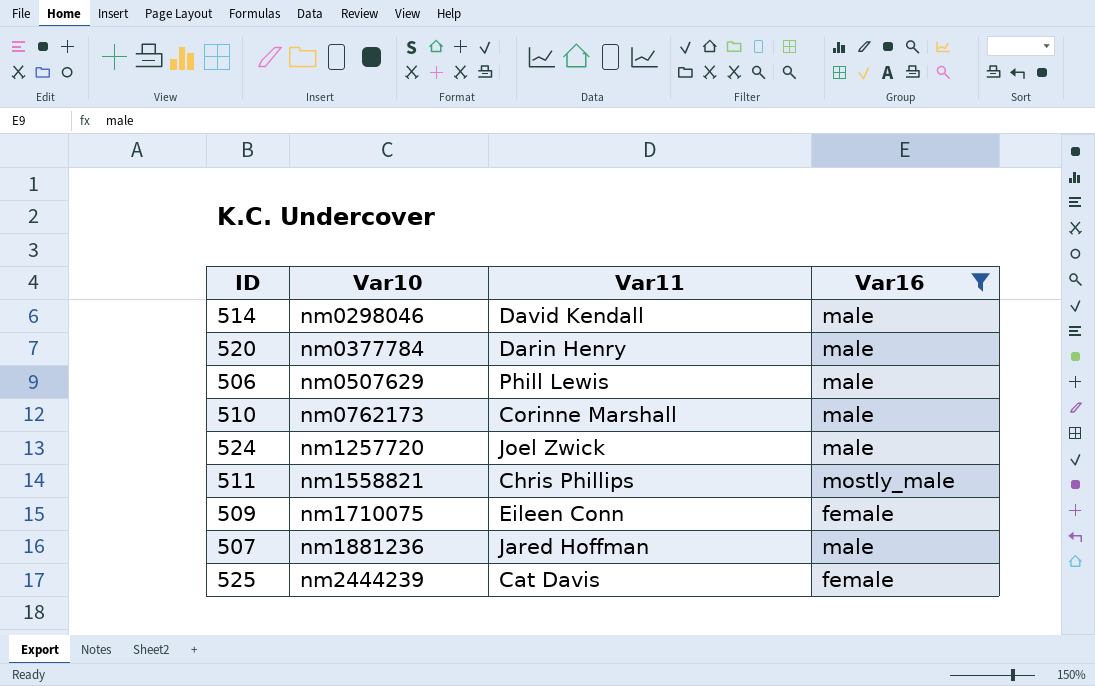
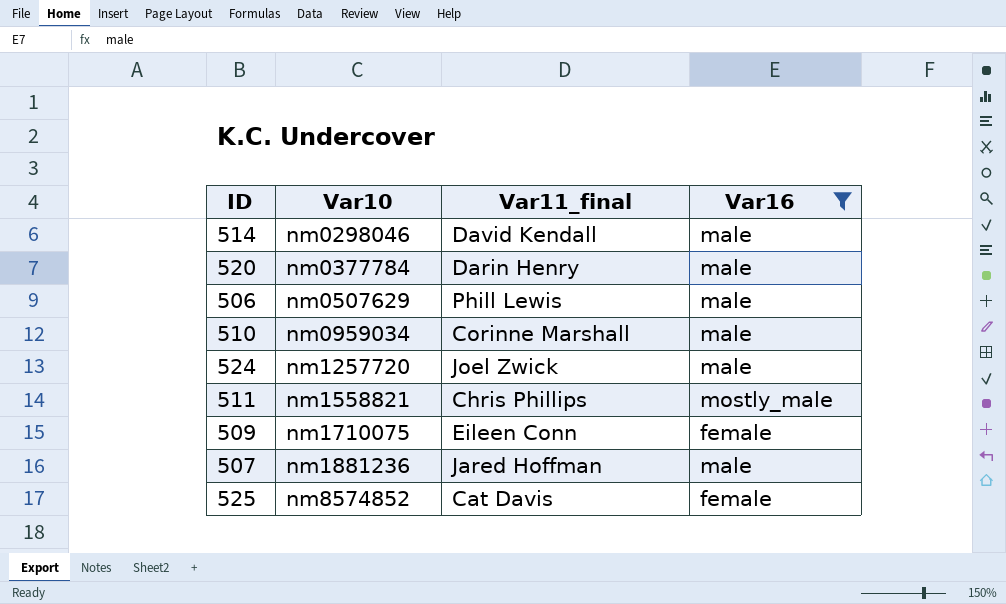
column name: Var11 -> Var11_final
510 | Var10: nm0762173 -> nm0959034
525 | Var10: nm2444239 -> nm8574852

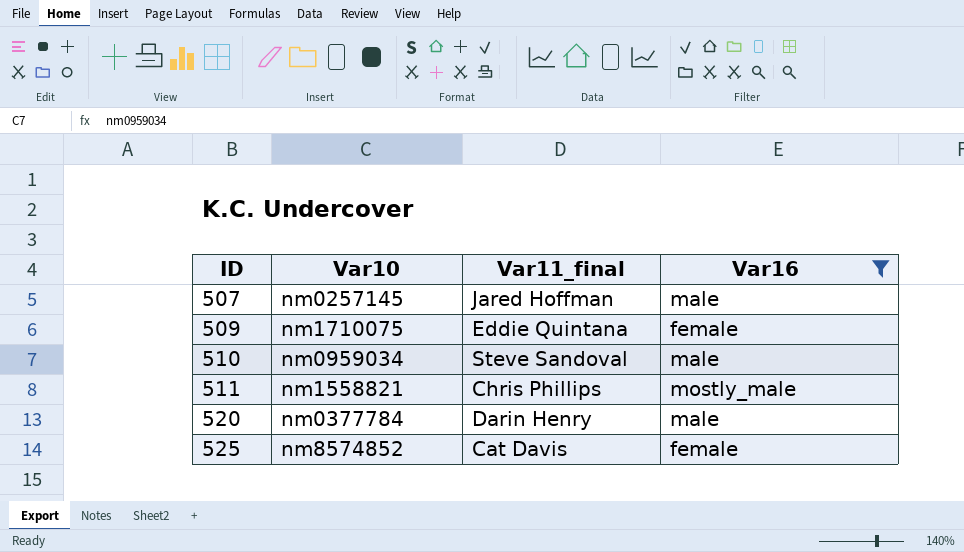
row order: Var10 ascending -> ID ascending
row 514: nm0298046 | David Kendall | male -> none
row 506: nm0507629 | Phill Lewis | male -> none
row 524: nm1257720 | Joel Zwick | male -> none
507 | Var10: nm1881236 -> nm0257145
509 | Var11_final: Eileen Conn -> Eddie Quintana
510 | Var11_final: Corinne Marshall -> Steve Sandoval

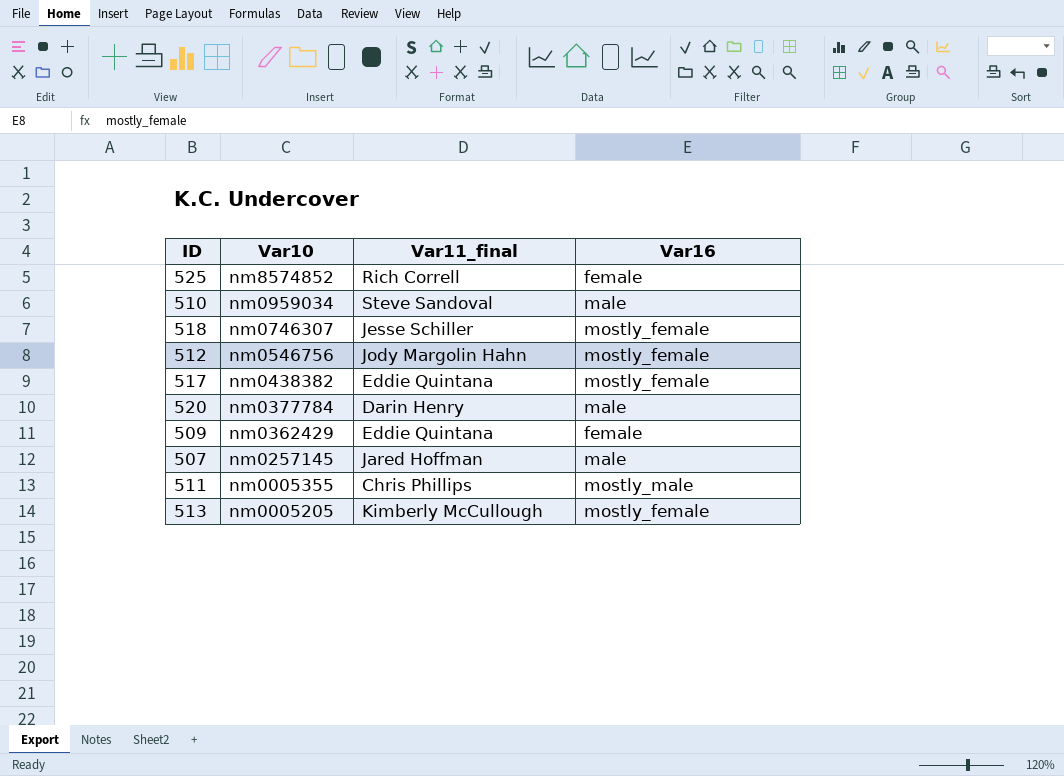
filter: Var16 != mostly_female -> none
row order: ID ascending -> Var10 descending
525 | Var11_final: Cat Davis -> Rich Correll
509 | Var10: nm1710075 -> nm0362429
511 | Var10: nm1558821 -> nm0005355

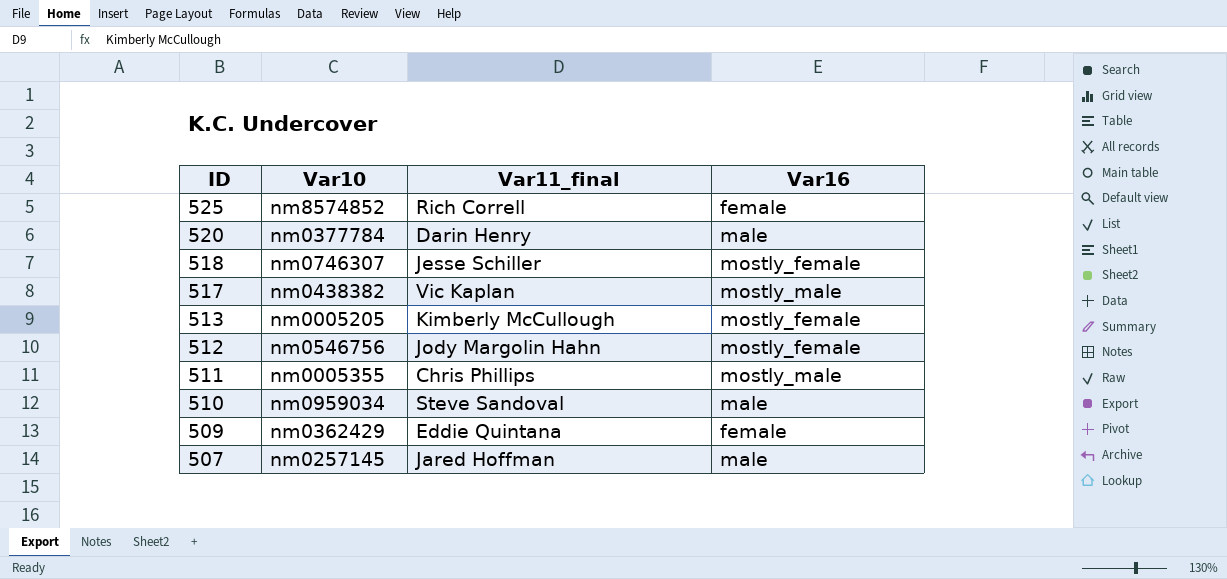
row order: Var10 descending -> ID descending
517 | Var11_final: Eddie Quintana -> Vic Kaplan
517 | Var16: mostly_female -> mostly_male

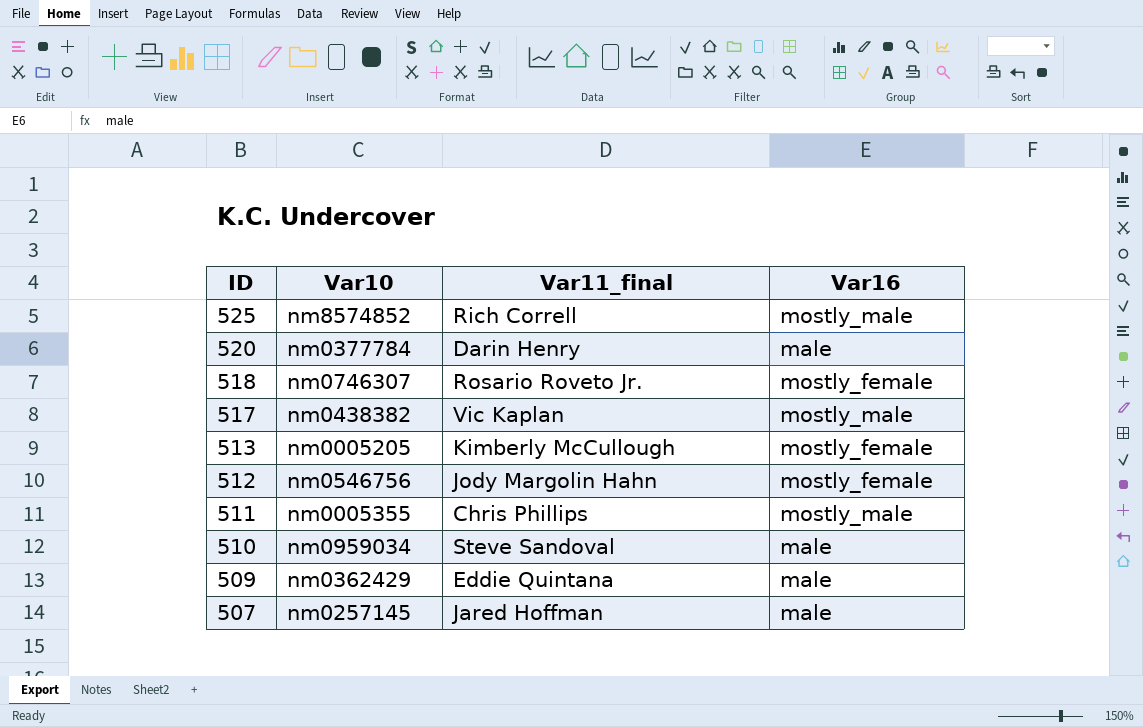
525 | Var16: female -> mostly_male
518 | Var11_final: Jesse Schiller -> Rosario Roveto Jr.
509 | Var16: female -> male

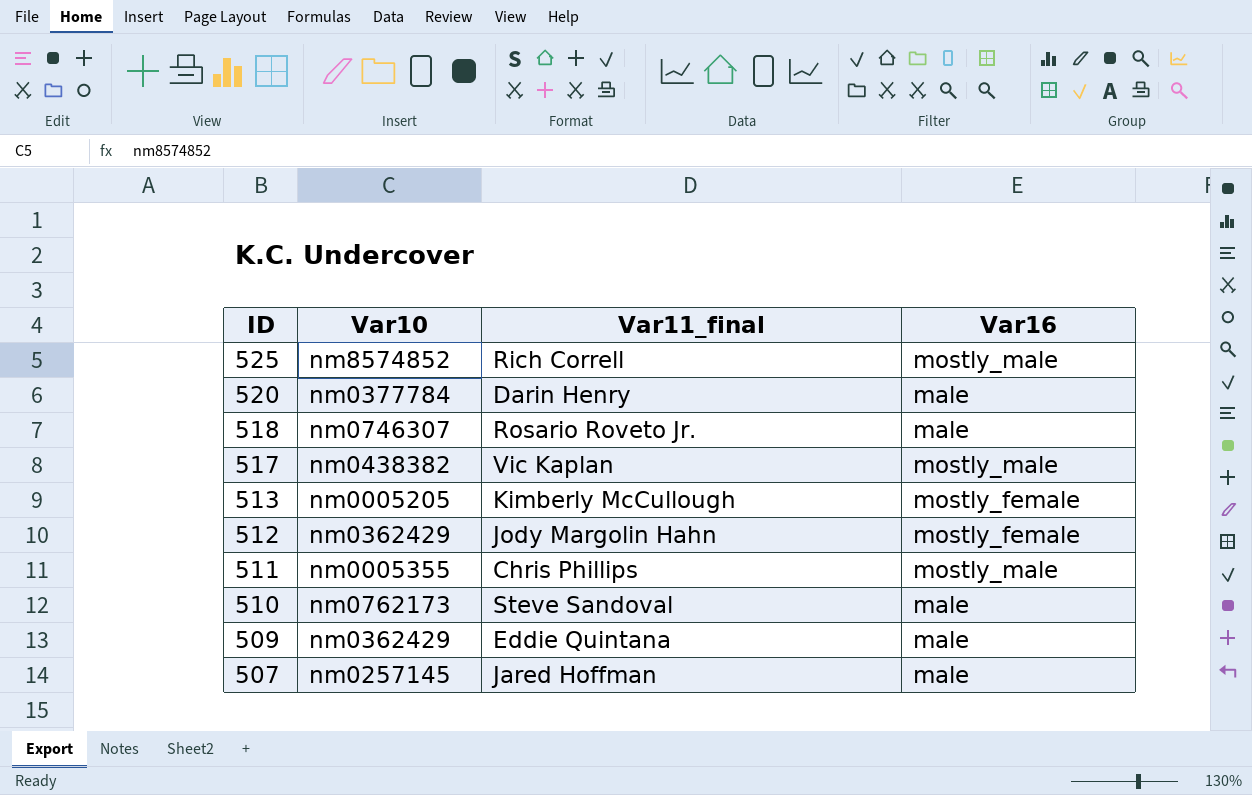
518 | Var16: mostly_female -> male
512 | Var10: nm0546756 -> nm0362429
510 | Var10: nm0959034 -> nm0762173

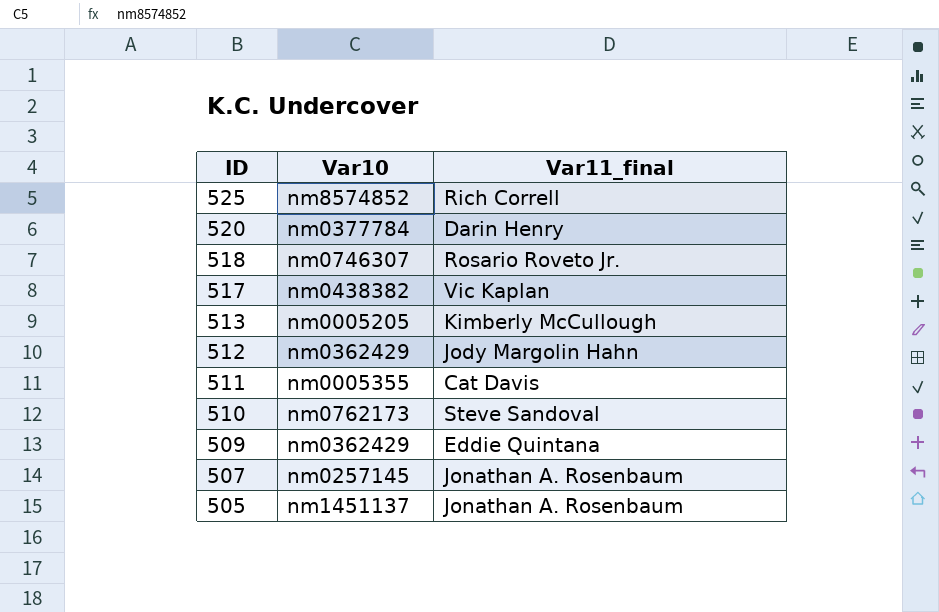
column Var16 | position: 4 -> none
511 | Var11_final: Chris Phillips -> Cat Davis
507 | Var11_final: Jared Hoffman -> Jonathan A. Rosenbaum
row 505: none -> nm1451137 | Jonathan A. Rosenbaum

